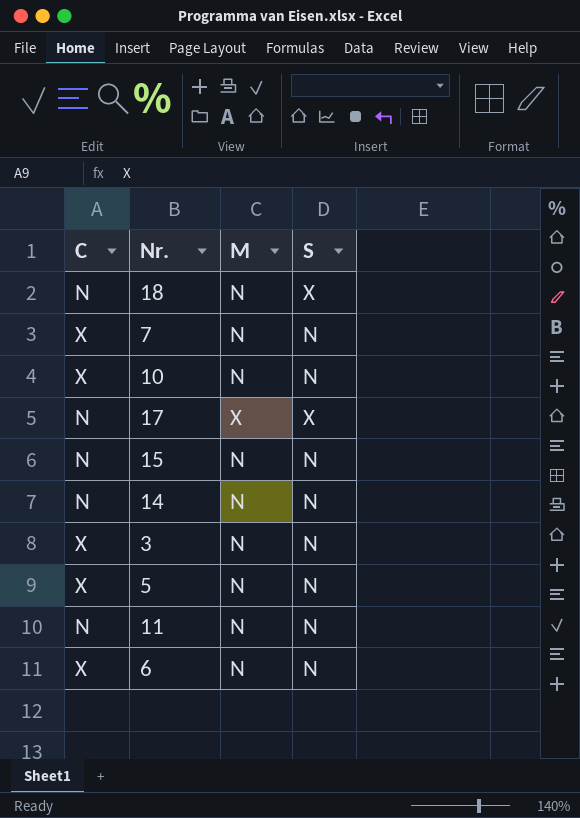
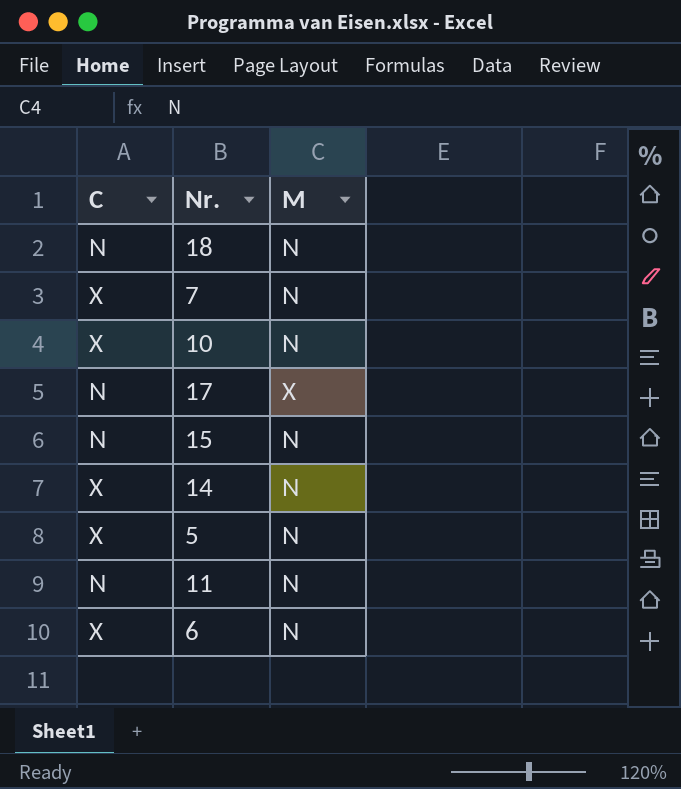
column S | position: 4 -> none
row 3: X | N | N -> none
14 | C: N -> X

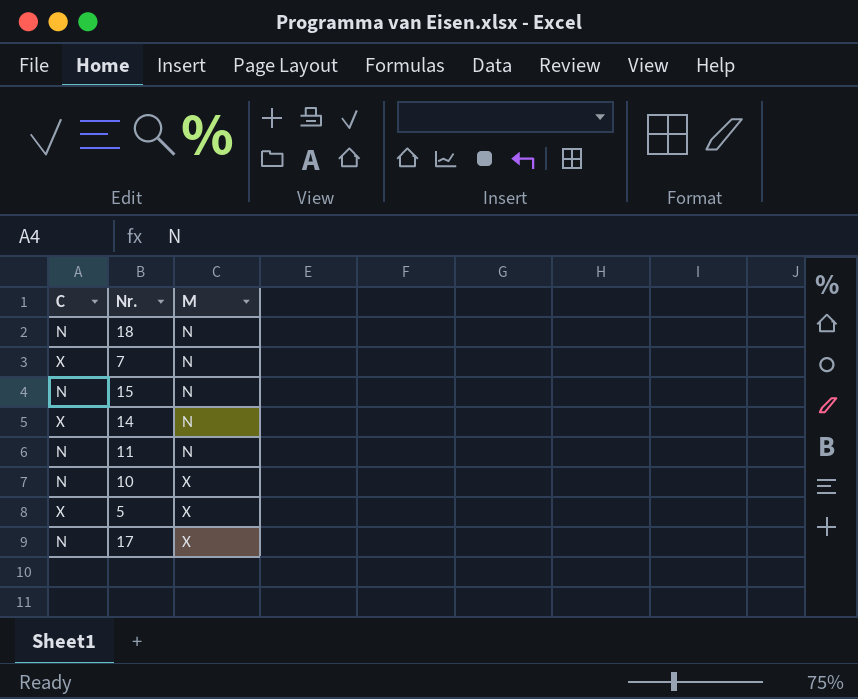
row order: none -> M ascending
row 6: X | N -> none
10 | C: X -> N
10 | M: N -> X
5 | M: N -> X

